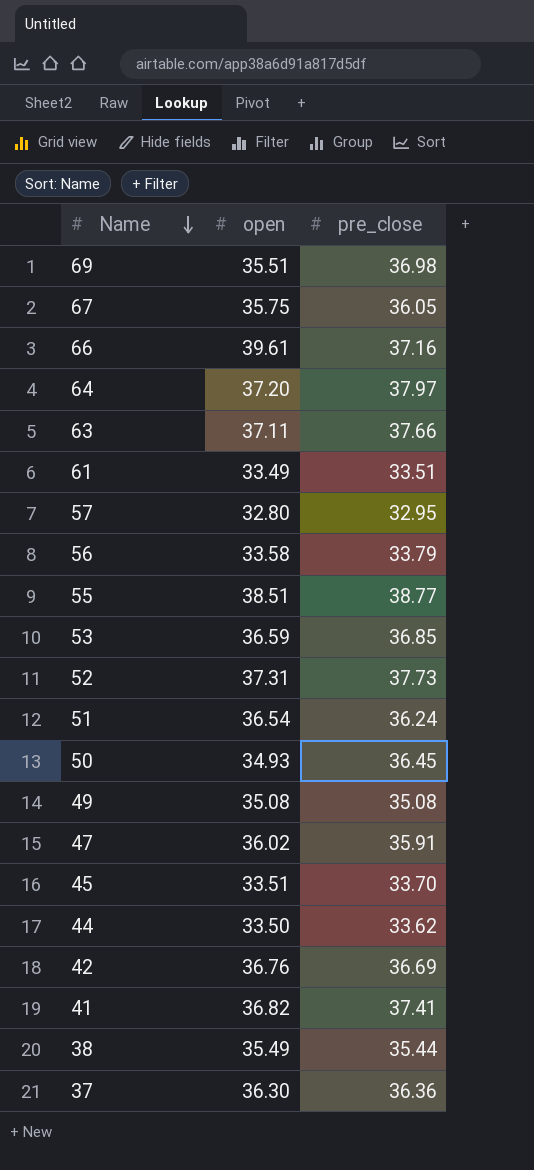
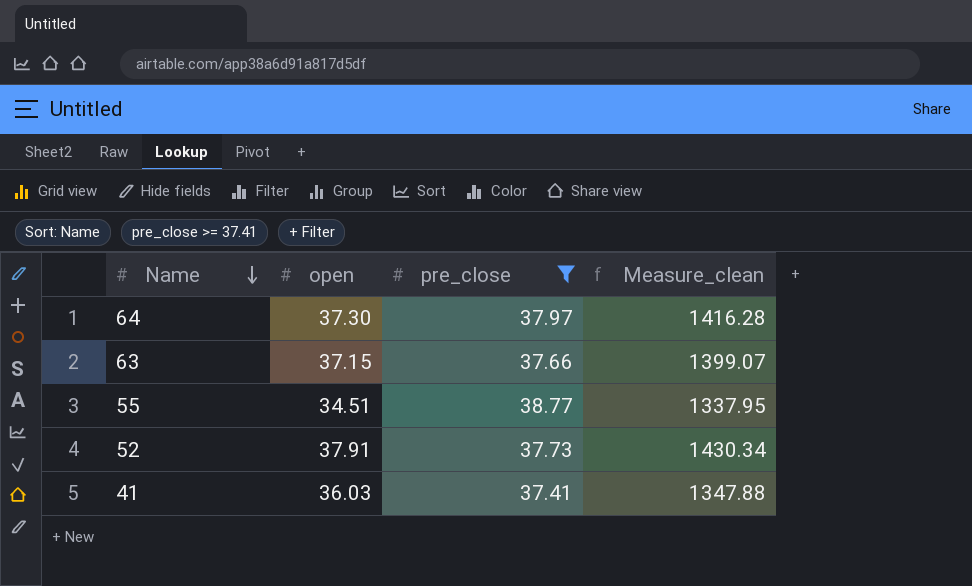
filter: none -> pre_close >= 37.41
column Measure_clean | formula: none -> [open] * [pre_close]
64 | open: 37.20 -> 37.30
63 | open: 37.11 -> 37.15
55 | open: 38.51 -> 34.51
52 | open: 37.31 -> 37.91
41 | open: 36.82 -> 36.03

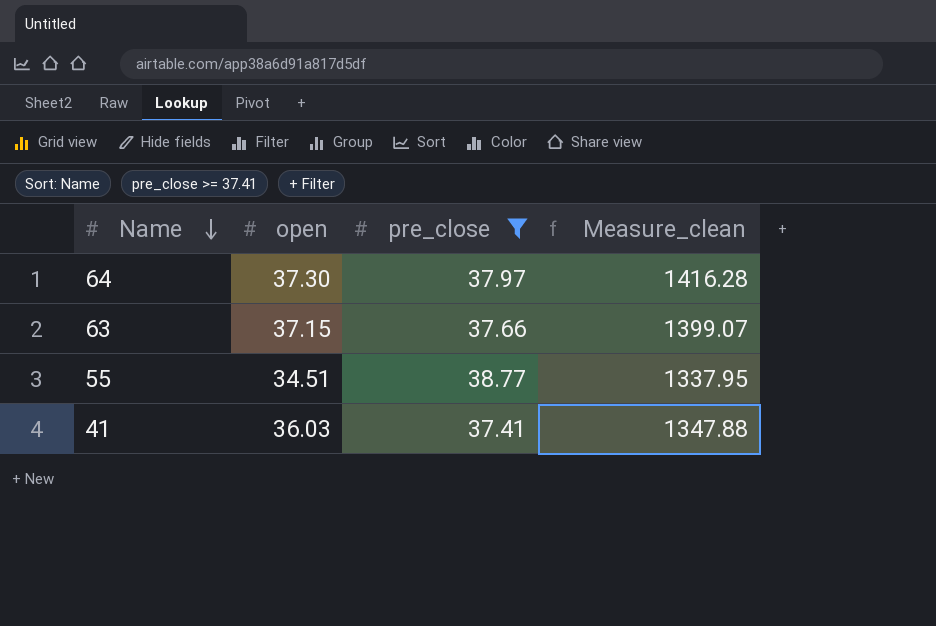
row 52: 37.91 | 37.73 | 1430.34 -> none

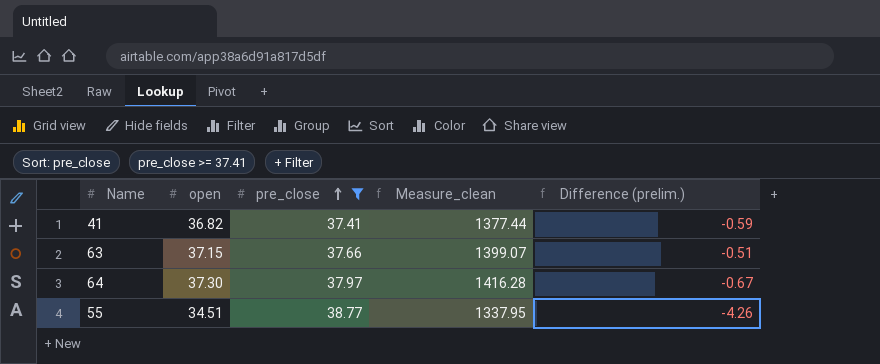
row order: Name descending -> pre_close ascending
column Difference (prelim.) | formula: none -> [open] - [pre_close]
41 | open: 36.03 -> 36.82
41 | Measure_clean: 1347.88 -> 1377.44

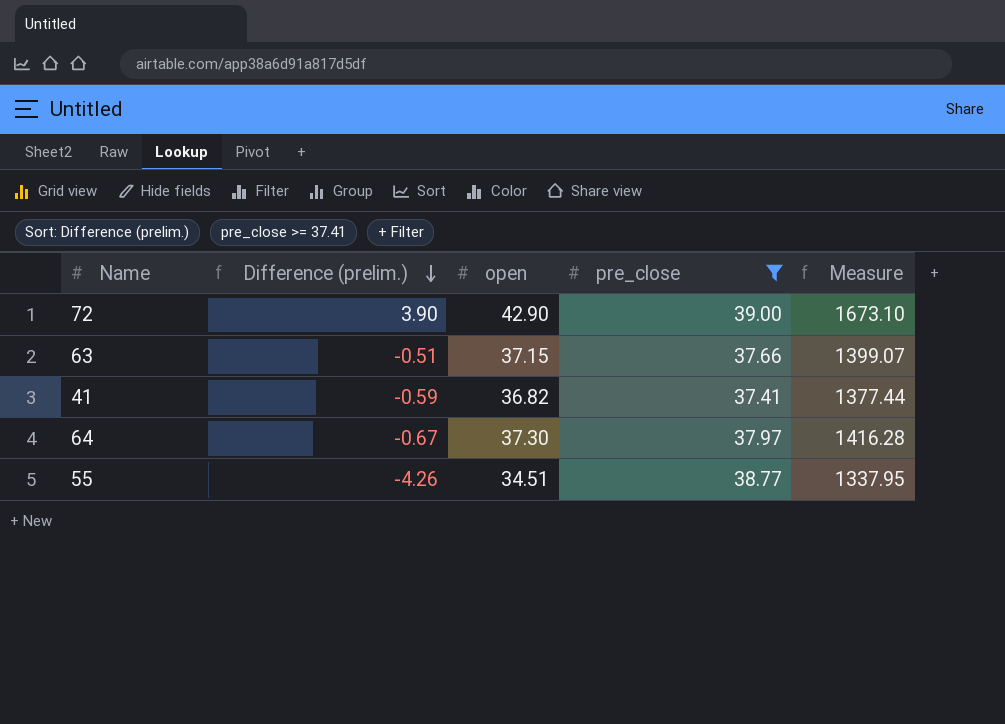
row order: pre_close ascending -> Difference (prelim.) descending
column Difference (prelim.) | position: 5 -> 2
column name: Measure_clean -> Measure
row 72: none -> 3.90 | 42.90 | 39.00 | 1673.10

